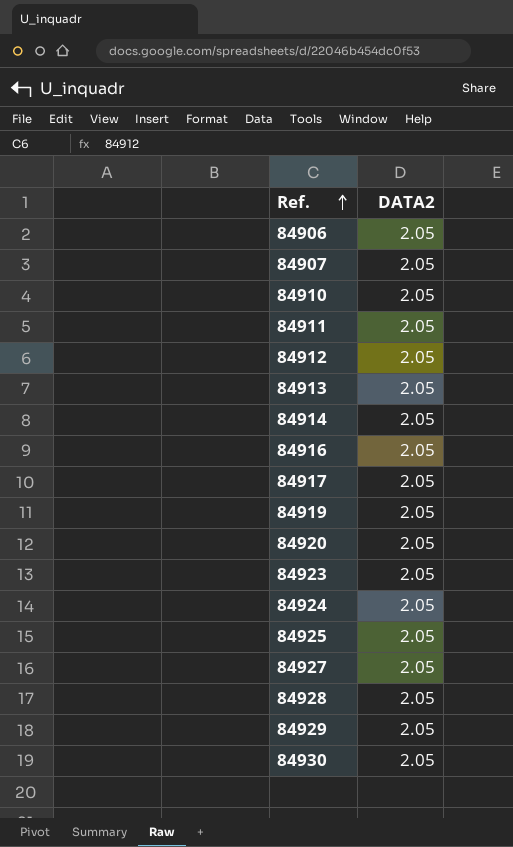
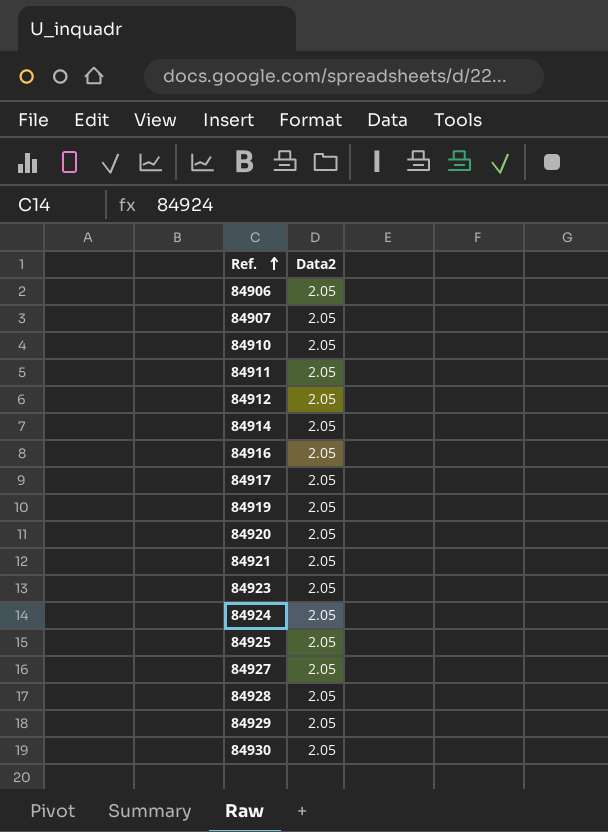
column name: DATA2 -> Data2
row 84913: 2.05 -> none
row 84921: none -> 2.05

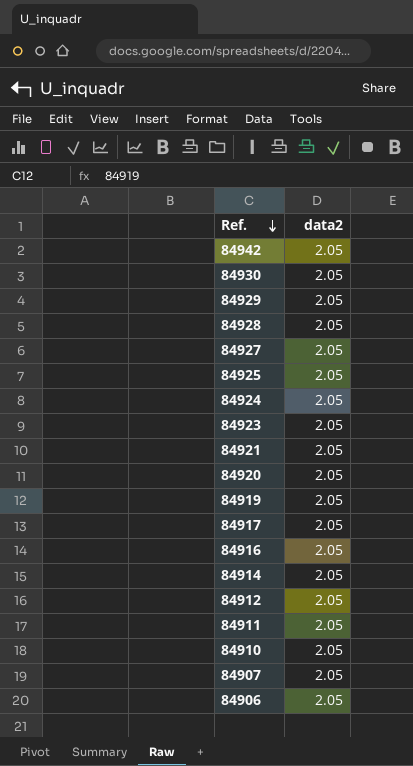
row order: Ref. ascending -> Ref. descending
column name: Data2 -> data2
row 84942: none -> 2.05

